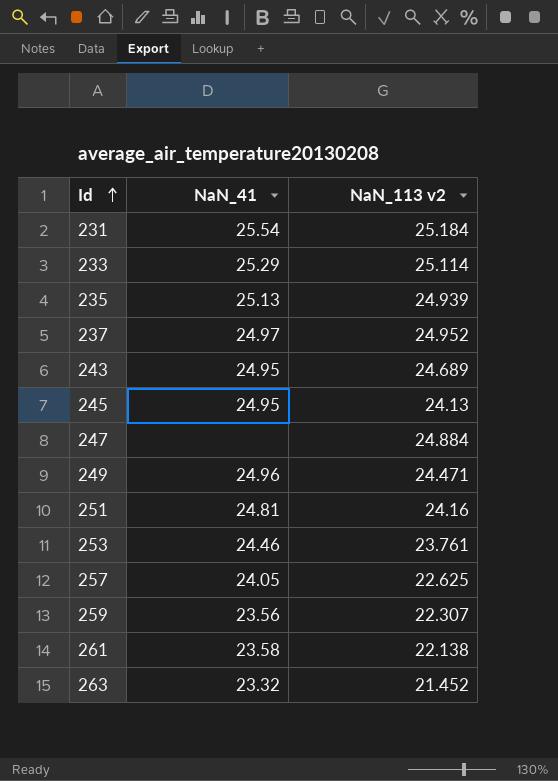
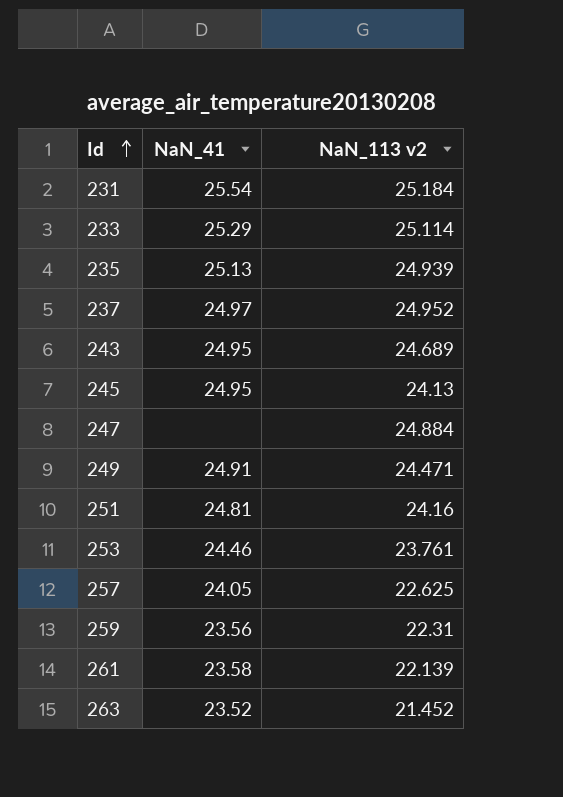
249 | NaN_41: 24.96 -> 24.91
259 | NaN_113 v2: 22.307 -> 22.31
261 | NaN_113 v2: 22.138 -> 22.139
263 | NaN_41: 23.32 -> 23.52

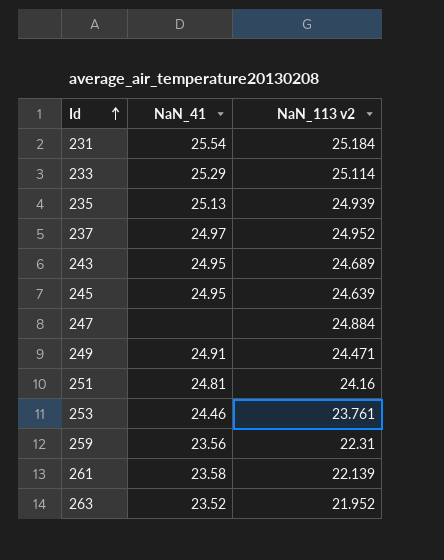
row 257: 24.05 | 22.625 -> none
245 | NaN_113 v2: 24.13 -> 24.639
263 | NaN_113 v2: 21.452 -> 21.952

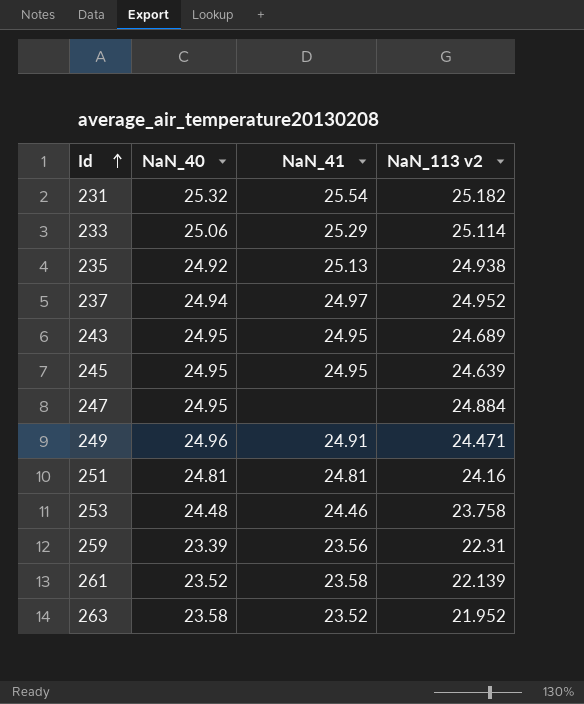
column NaN_40 | position: none -> 2
231 | NaN_113 v2: 25.184 -> 25.182
235 | NaN_113 v2: 24.939 -> 24.938
253 | NaN_113 v2: 23.761 -> 23.758

